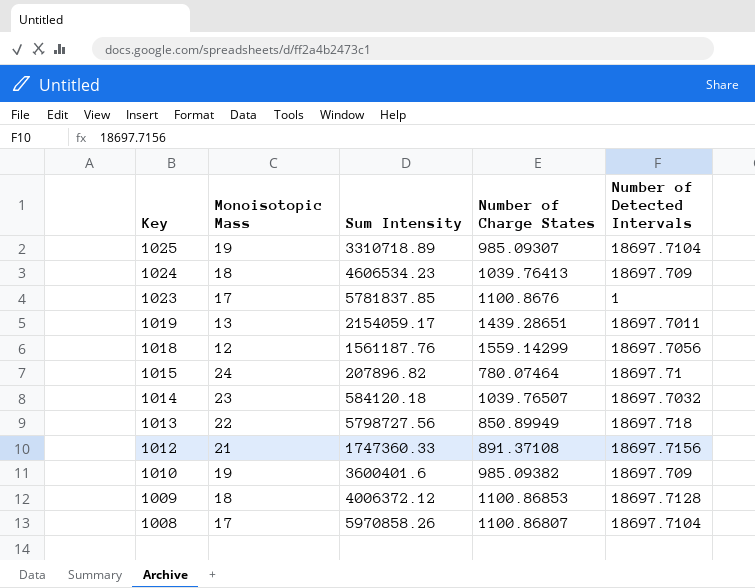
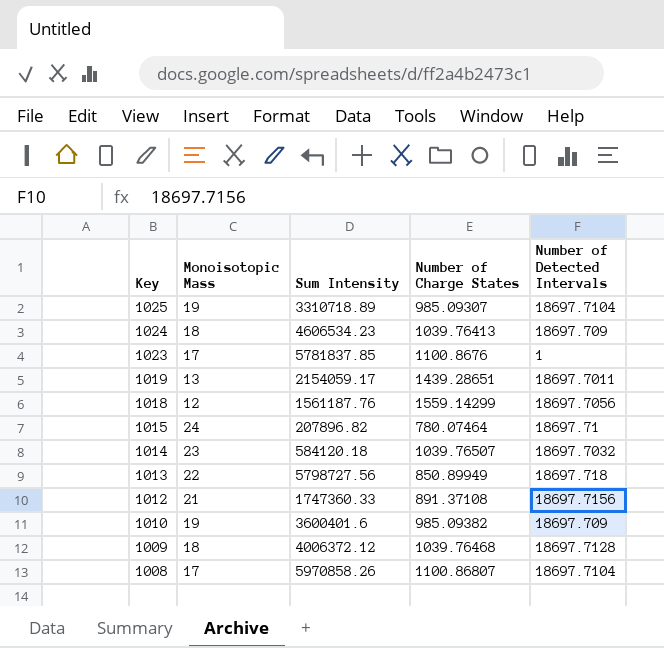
1009 | Number of Charge States: 1100.86853 -> 1039.76468

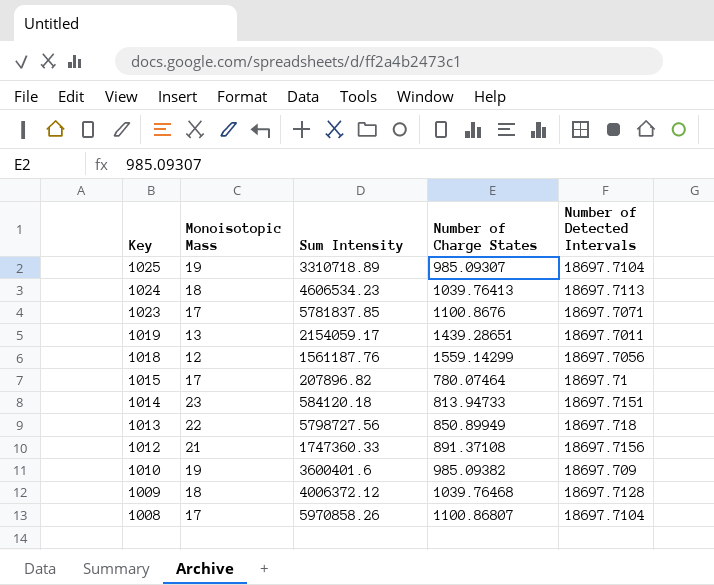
1024 | Number of Detected Intervals: 18697.709 -> 18697.7113
1023 | Number of Detected Intervals: 1 -> 18697.7071
1015 | Monoisotopic Mass: 24 -> 17
1014 | Number of Charge States: 1039.76507 -> 813.94733
1014 | Number of Detected Intervals: 18697.7032 -> 18697.7151

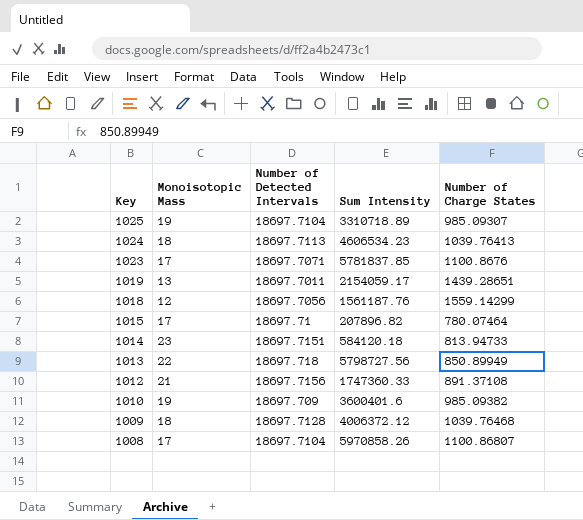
column Number of Detected Intervals | position: 5 -> 3

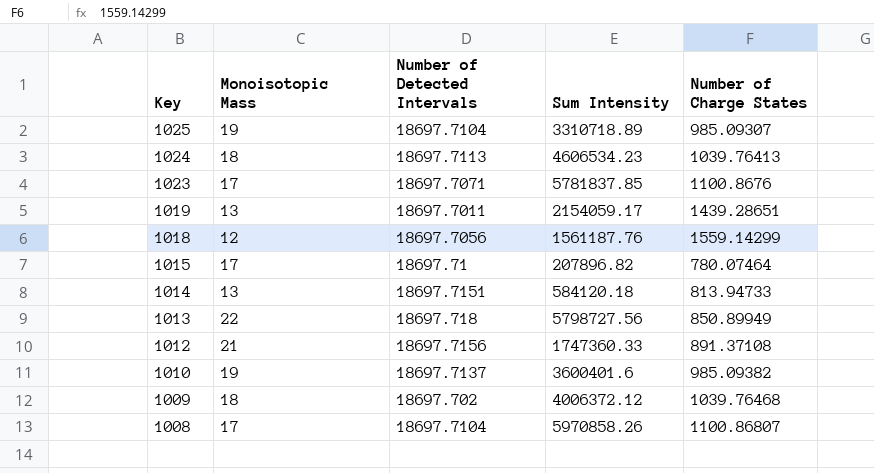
1014 | Monoisotopic Mass: 23 -> 13
1010 | Number of Detected Intervals: 18697.709 -> 18697.7137
1009 | Number of Detected Intervals: 18697.7128 -> 18697.702

